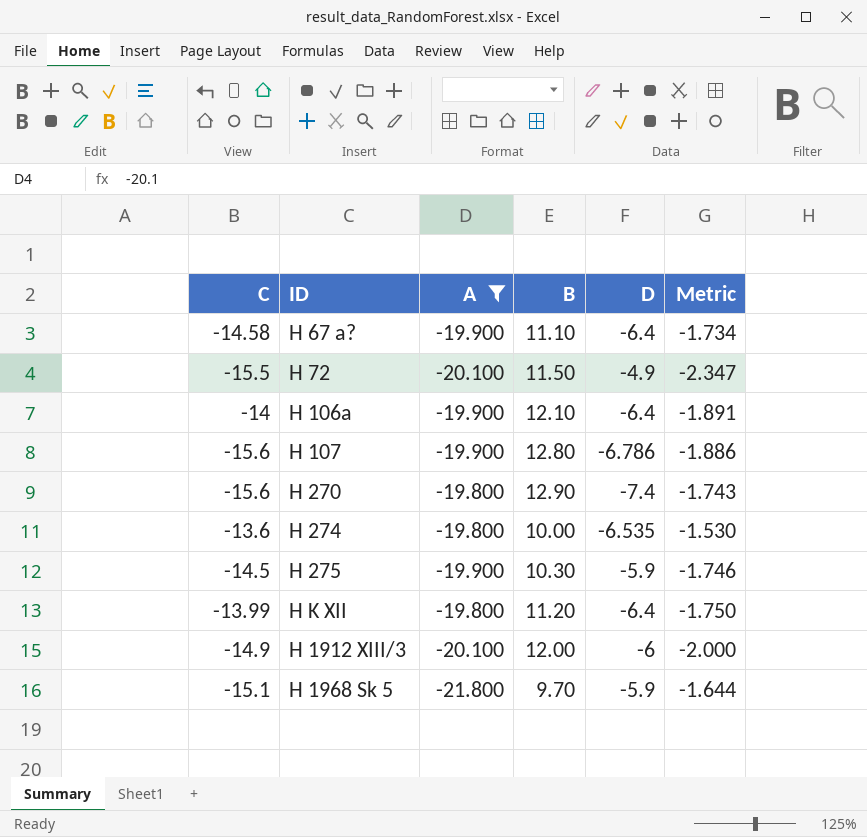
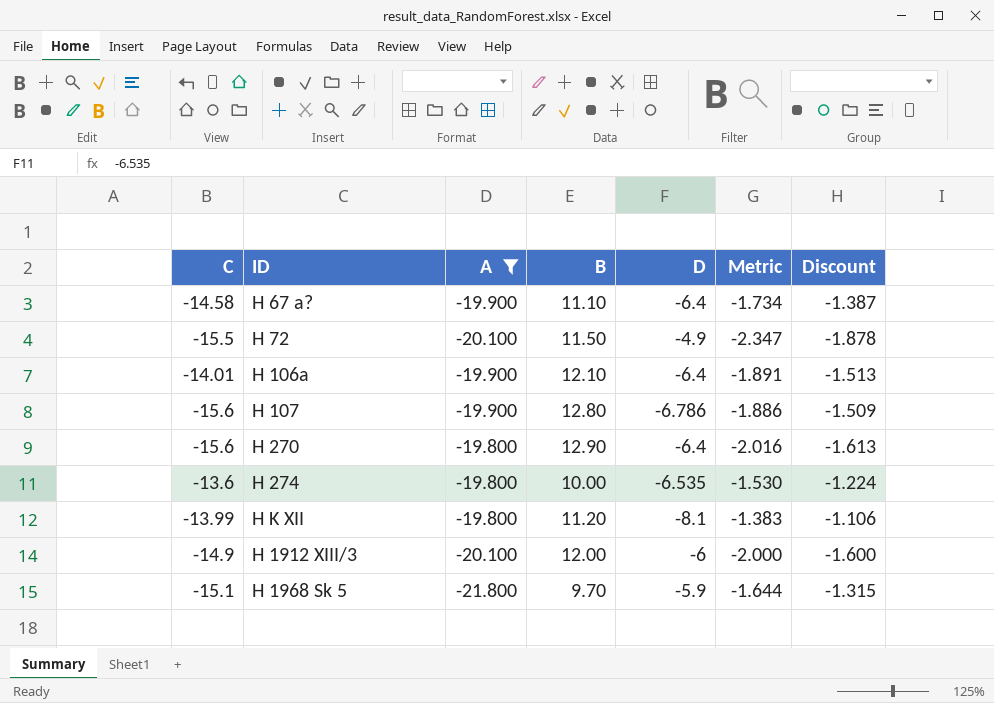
column Discount | formula: none -> [Metric] * 0.8
row H 275: -14.5 | -19.900 | 10.30 | -5.9 | -1.746 -> none
H 106a | C: -14 -> -14.01
H 270 | D: -7.4 -> -6.4
H 270 | Metric: -1.743 -> -2.016
H K XII | D: -6.4 -> -8.1
H K XII | Metric: -1.750 -> -1.383

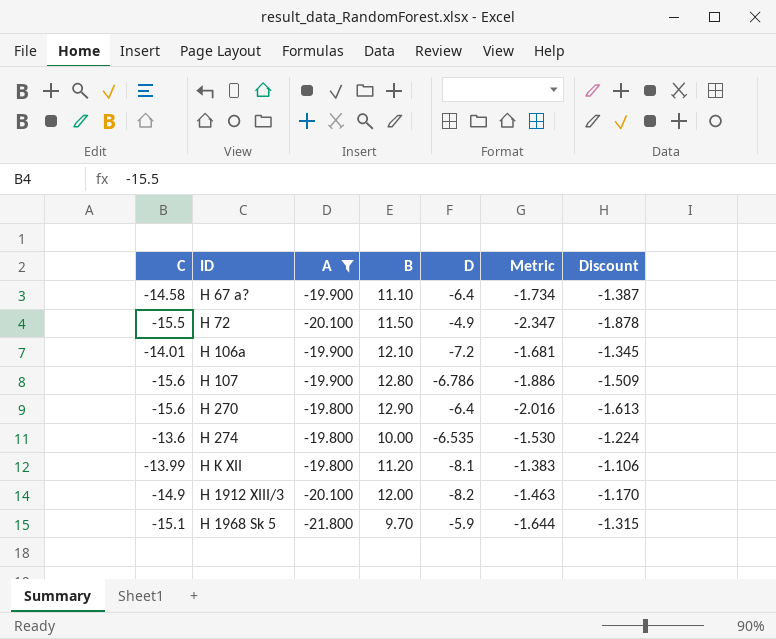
H 106a | D: -6.4 -> -7.2
H 106a | Metric: -1.891 -> -1.681
H 106a | Discount: -1.513 -> -1.345
H 1912 XIII/3 | D: -6 -> -8.2
H 1912 XIII/3 | Metric: -2.000 -> -1.463
H 1912 XIII/3 | Discount: -1.600 -> -1.170

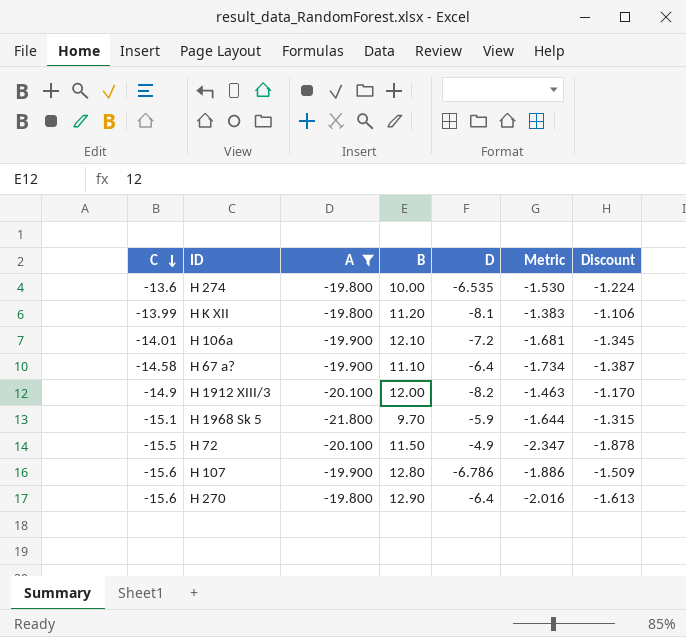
row order: none -> C descending

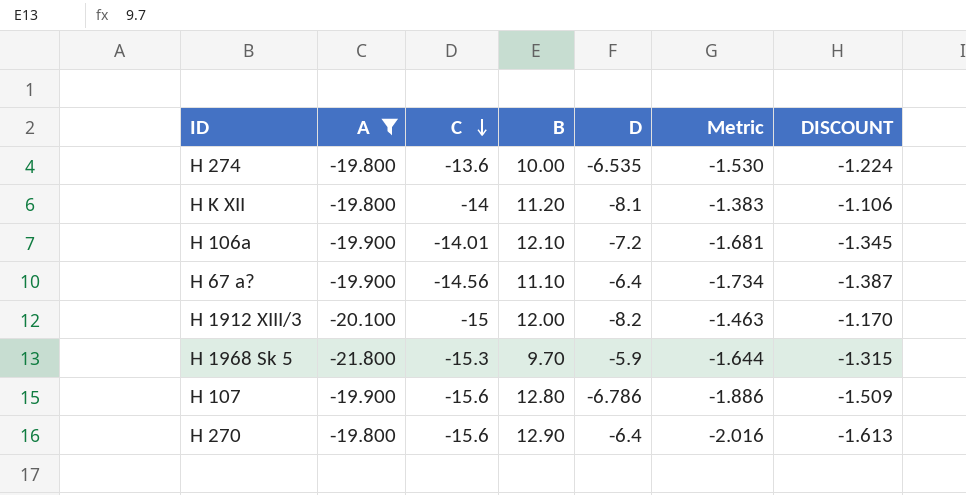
column C | position: 1 -> 3
column name: Discount -> DISCOUNT
row H 72: -15.5 | -20.100 | 11.50 | -4.9 | -2.347 | -1.878 -> none
H K XII | C: -13.99 -> -14
H 67 a? | C: -14.58 -> -14.56
H 1912 XIII/3 | C: -14.9 -> -15
H 1968 Sk 5 | C: -15.1 -> -15.3

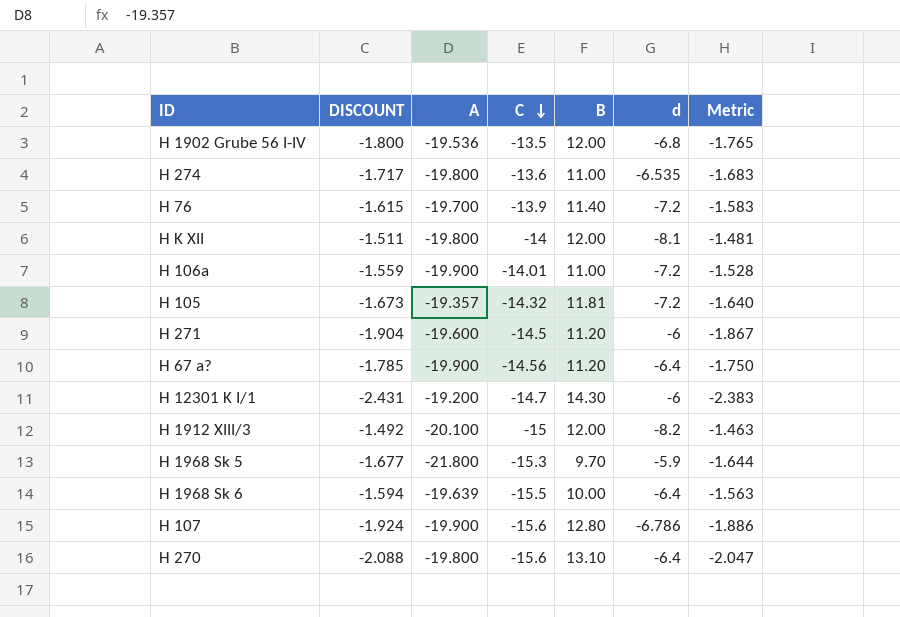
filter: A <= -19.800 -> none
column DISCOUNT | formula: [Metric] * 0.8 -> [Metric] * 1.02
column DISCOUNT | position: 7 -> 2
column name: D -> d
H 274 | B: 10.00 -> 11.00
H 274 | Metric: -1.530 -> -1.683
H K XII | B: 11.20 -> 12.00
H K XII | Metric: -1.383 -> -1.481
H 106a | B: 12.10 -> 11.00
H 106a | Metric: -1.681 -> -1.528
H 67 a? | B: 11.10 -> 11.20
H 67 a? | Metric: -1.734 -> -1.750
H 270 | B: 12.90 -> 13.10
H 270 | Metric: -2.016 -> -2.047

